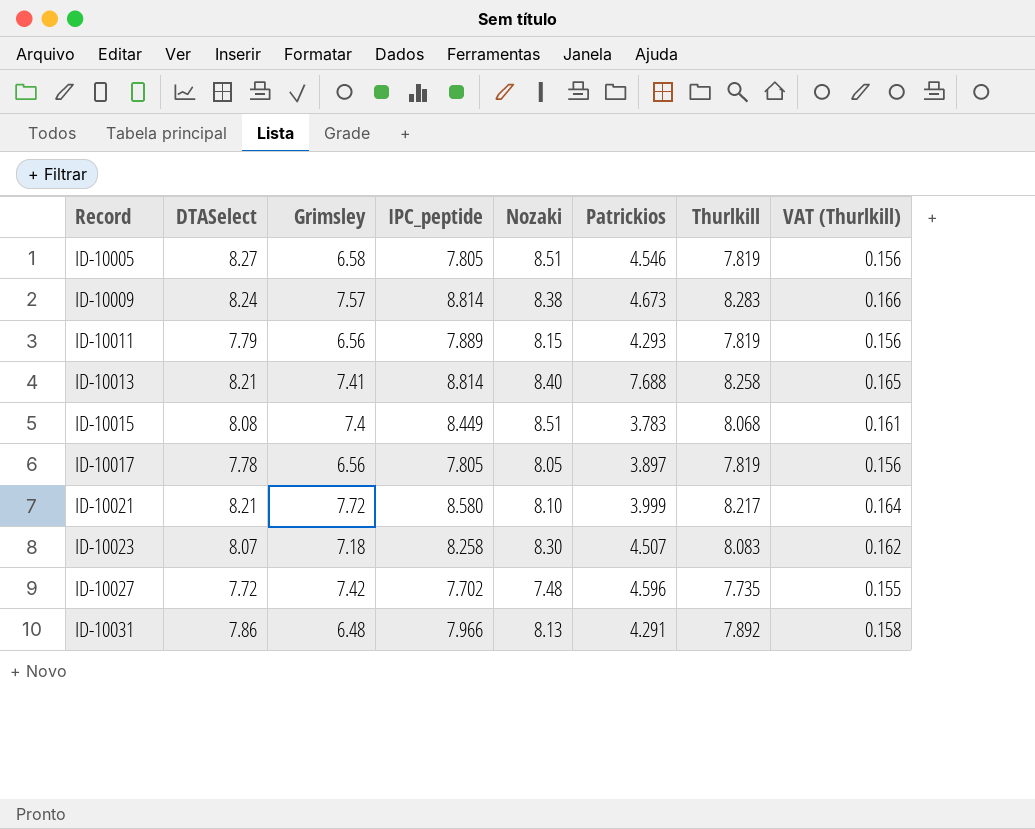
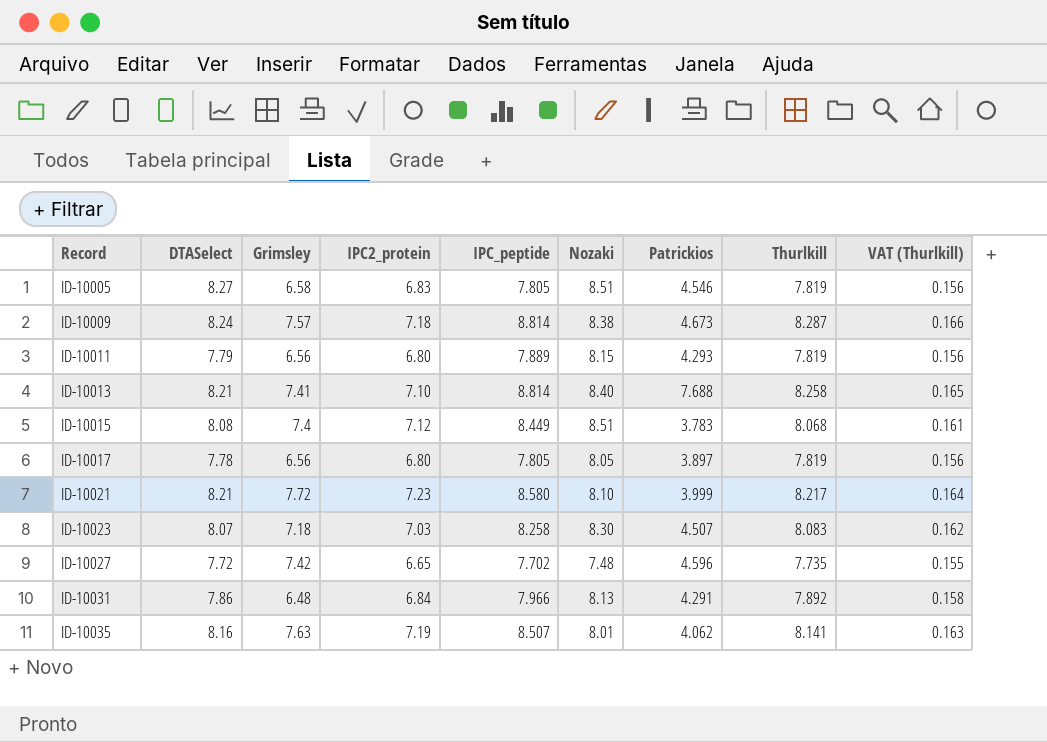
column IPC2_protein | position: none -> 4
ID-10009 | Thurlkill: 8.283 -> 8.287
row ID-10035: none -> 8.16 | 7.63 | 7.19 | 8.507 | 8.01 | 4.062 | 8.141 | 0.163

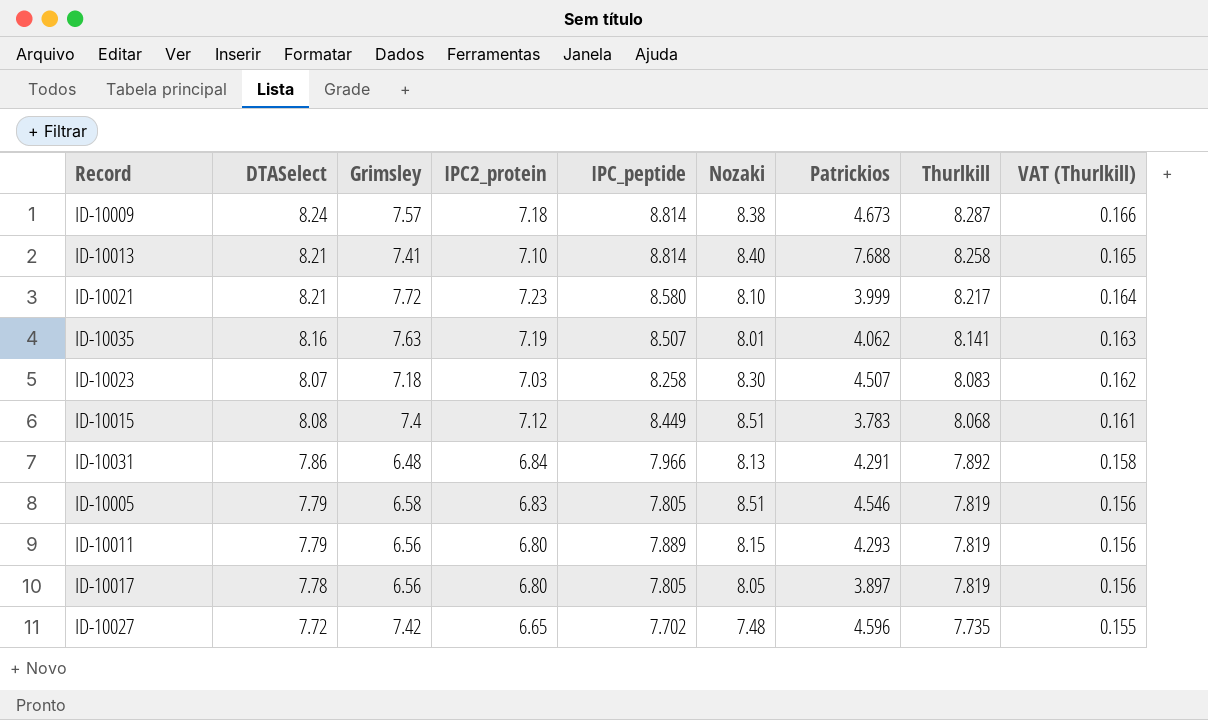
row order: Record ascending -> Thurlkill descending
ID-10005 | DTASelect: 8.27 -> 7.79

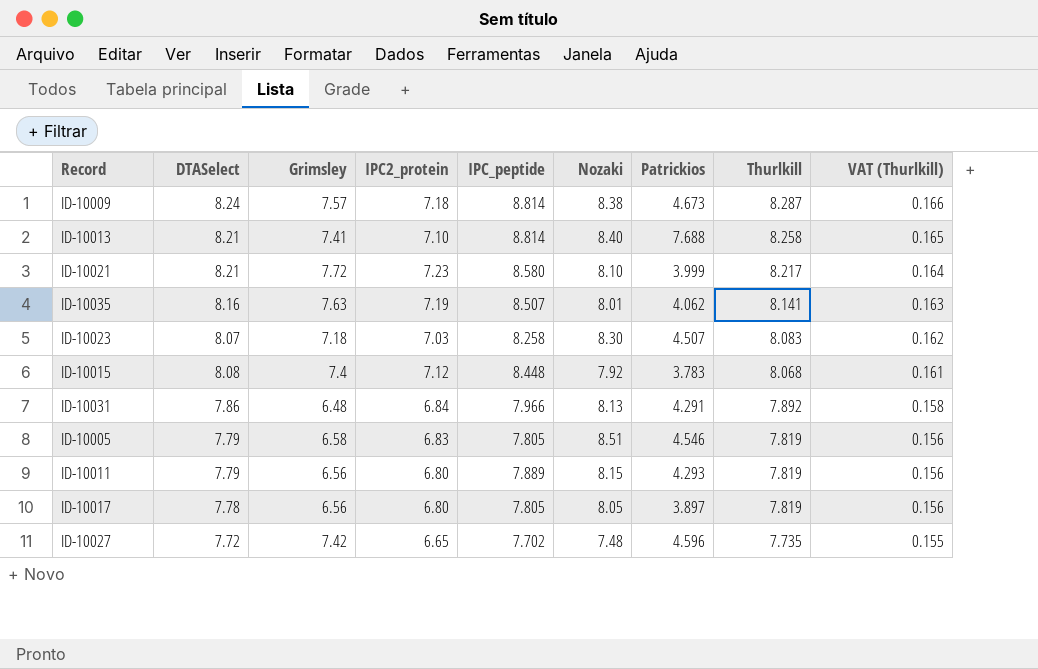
ID-10015 | IPC_peptide: 8.449 -> 8.448
ID-10015 | Nozaki: 8.51 -> 7.92

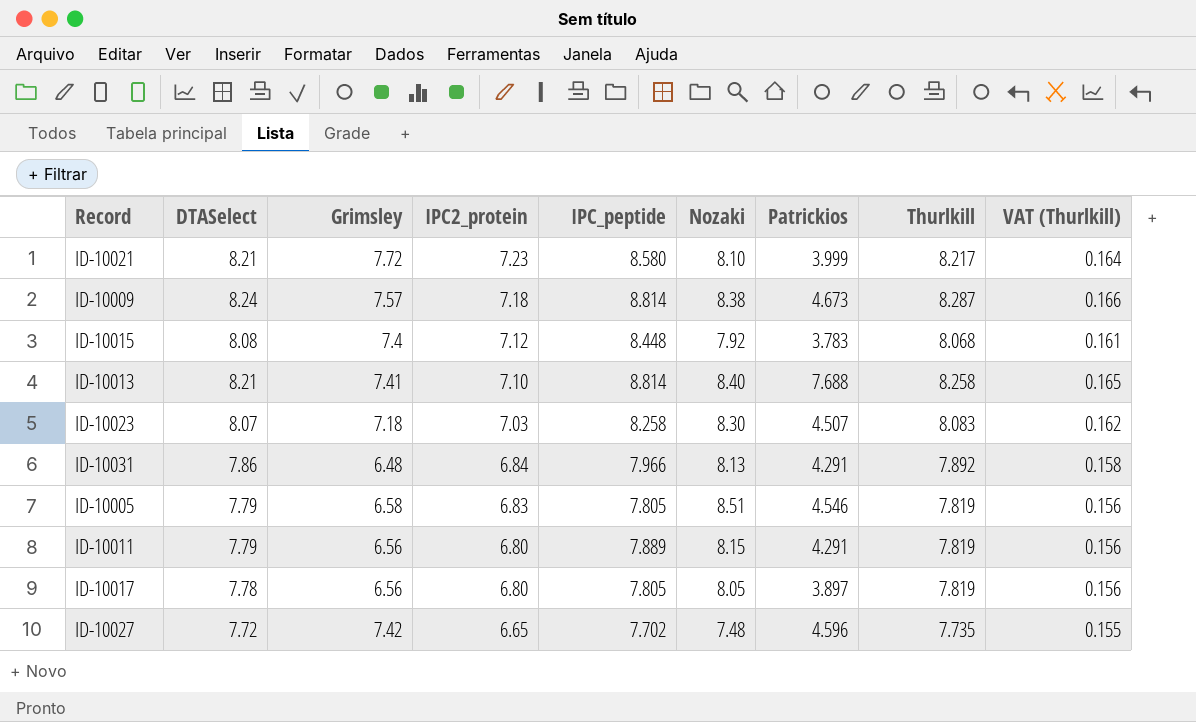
row order: Thurlkill descending -> IPC2_protein descending
row ID-10035: 8.16 | 7.63 | 7.19 | 8.507 | 8.01 | 4.062 | 8.141 | 0.163 -> none
ID-10011 | Patrickios: 4.293 -> 4.291

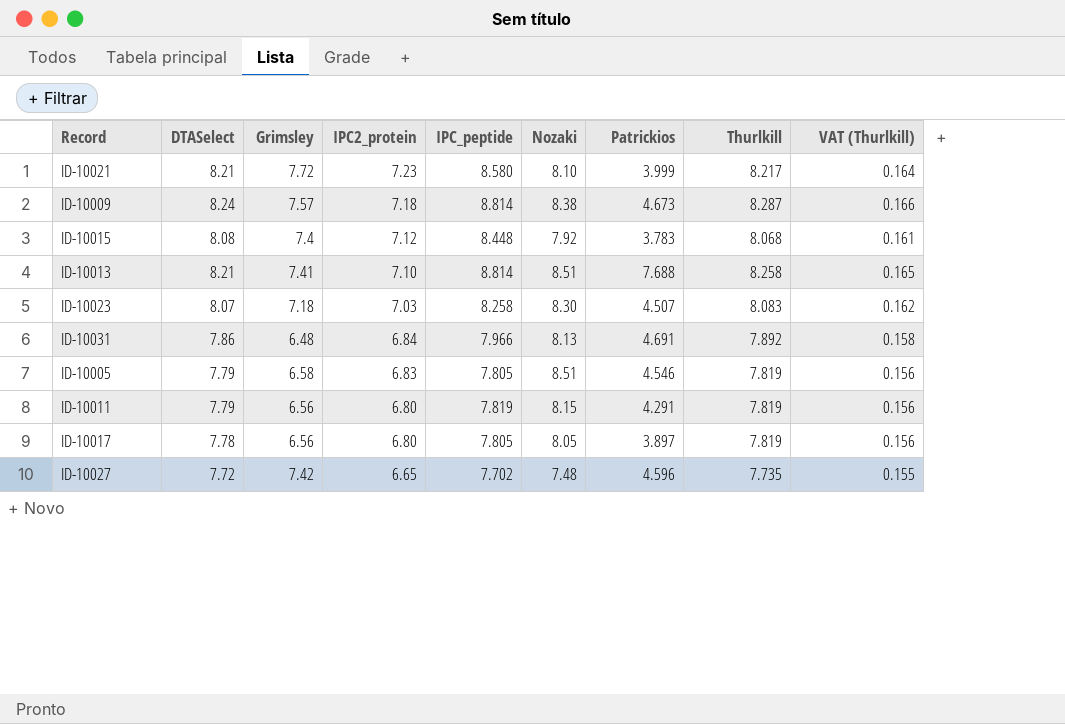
ID-10013 | Nozaki: 8.40 -> 8.51
ID-10031 | Patrickios: 4.291 -> 4.691
ID-10011 | IPC_peptide: 7.889 -> 7.819

